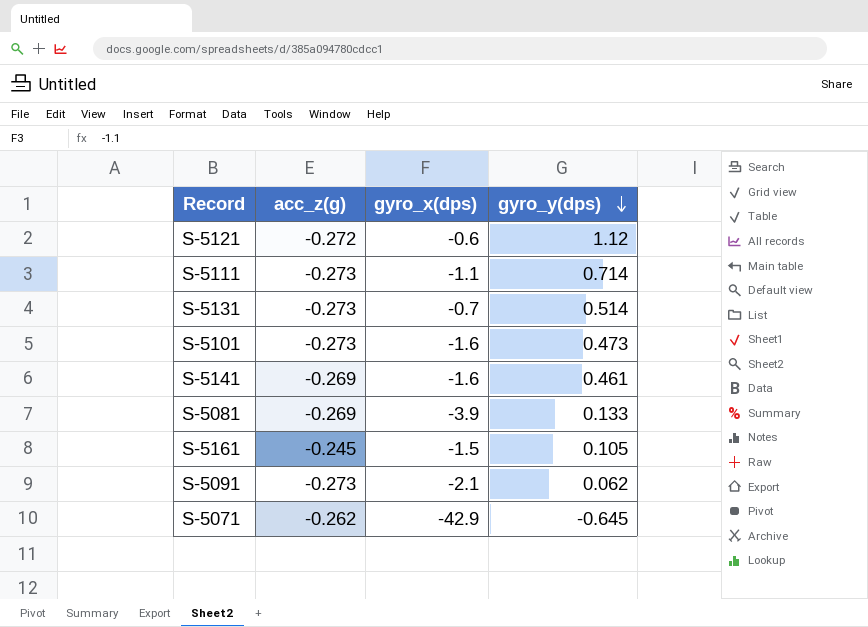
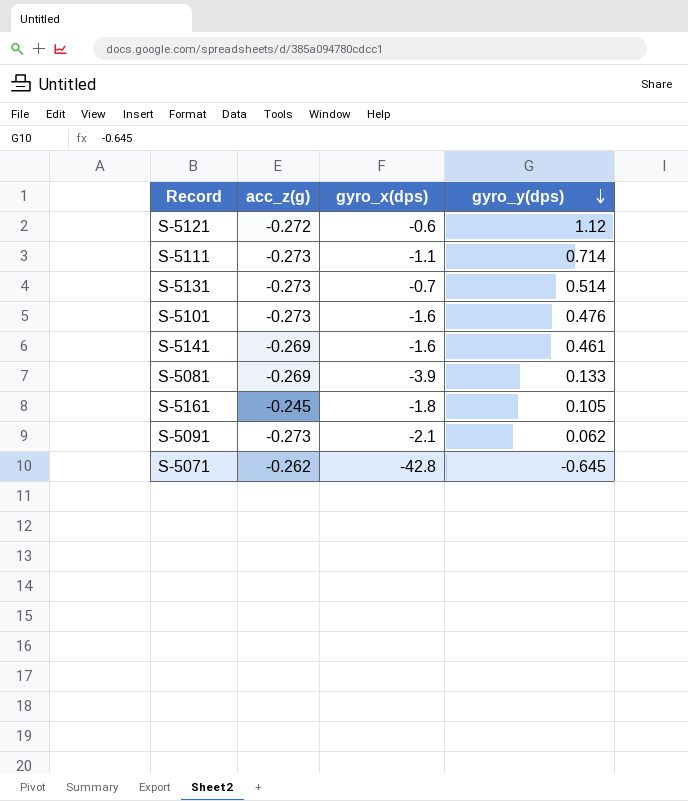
S-5101 | gyro_y(dps): 0.473 -> 0.476
S-5161 | gyro_x(dps): -1.5 -> -1.8
S-5071 | gyro_x(dps): -42.9 -> -42.8

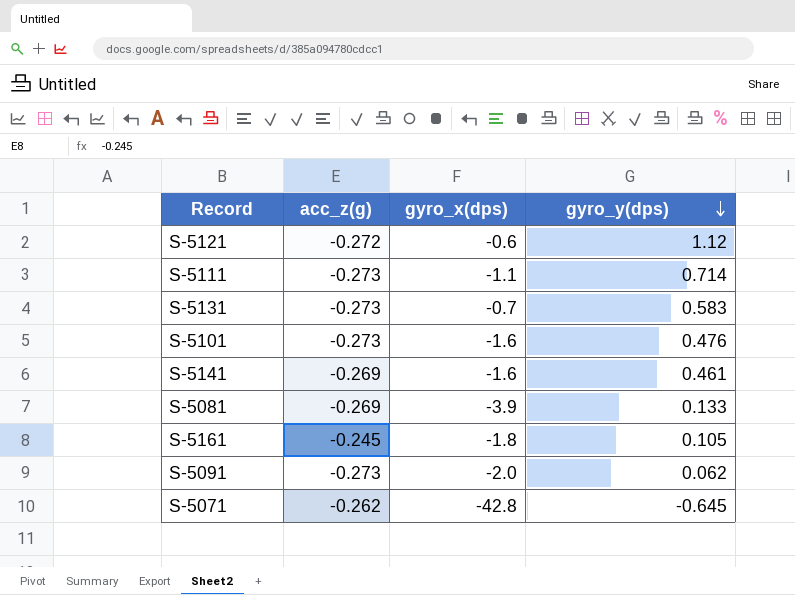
S-5131 | gyro_y(dps): 0.514 -> 0.583
S-5091 | gyro_x(dps): -2.1 -> -2.0

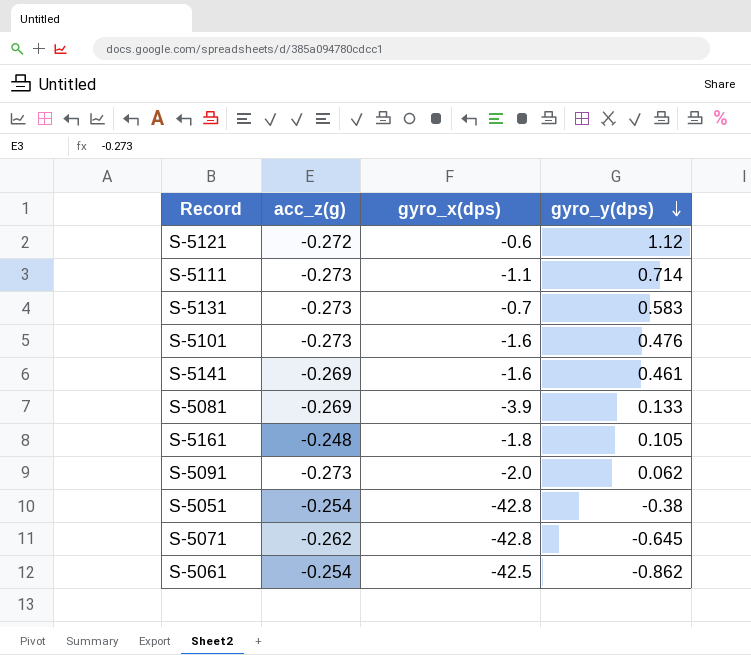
S-5161 | acc_z(g): -0.245 -> -0.248
row S-5051: none -> -0.254 | -42.8 | -0.38
row S-5061: none -> -0.254 | -42.5 | -0.862

